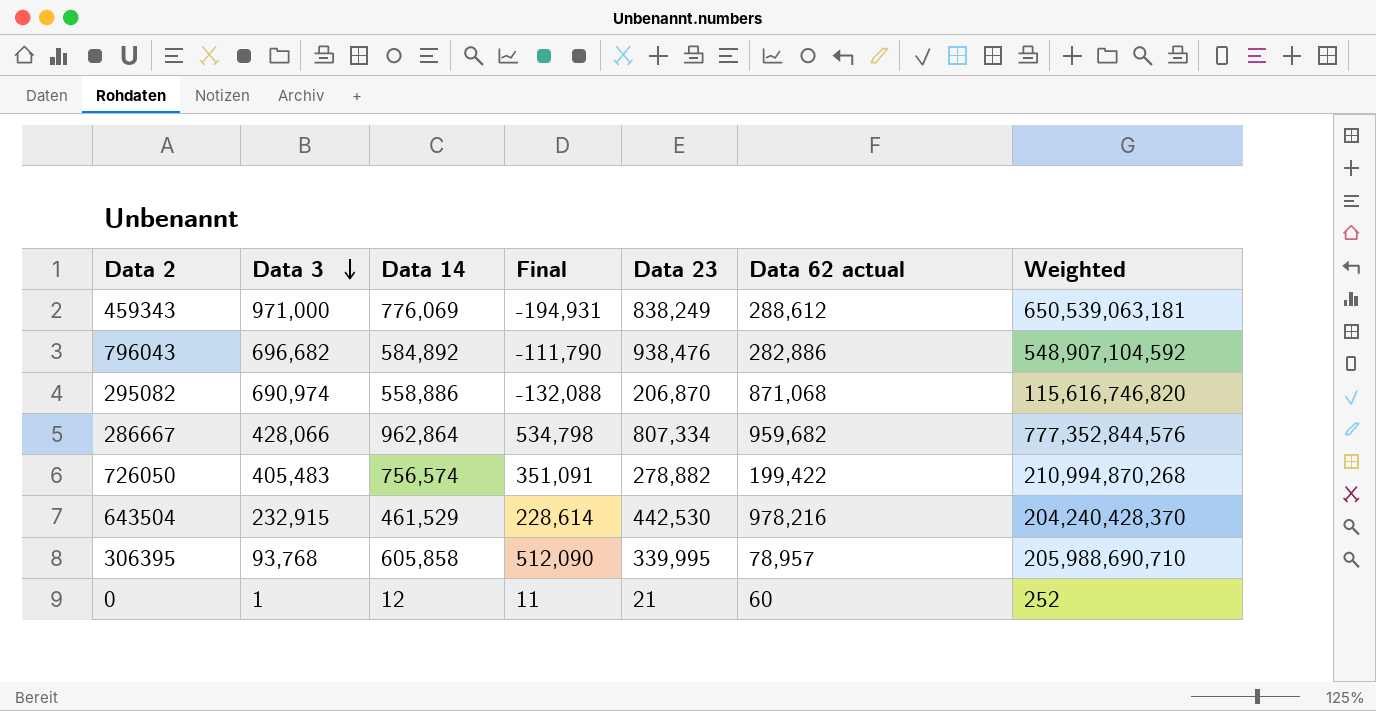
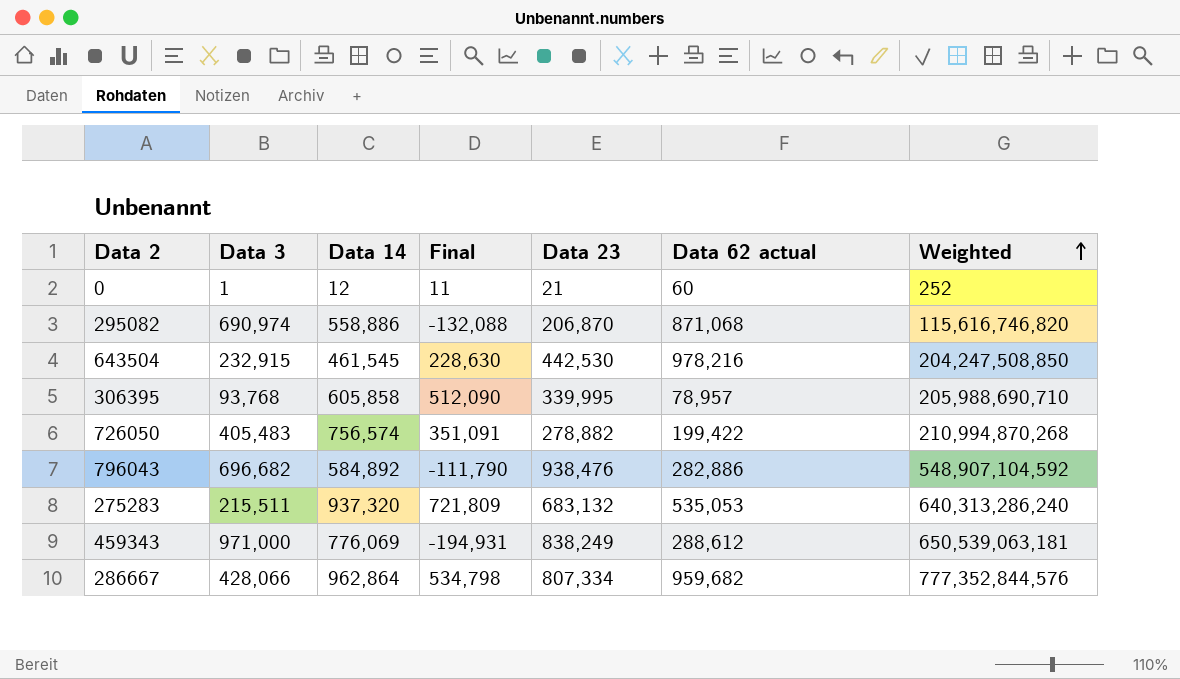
row order: Data 3 descending -> Weighted ascending
643504 | Data 14: 461,529 -> 461,545
643504 | Final: 228,614 -> 228,630
643504 | Weighted: 204,240,428,370 -> 204,247,508,850
row 275283: none -> 215,511 | 937,320 | 721,809 | 683,132 | 535,053 | 640,313,286,240

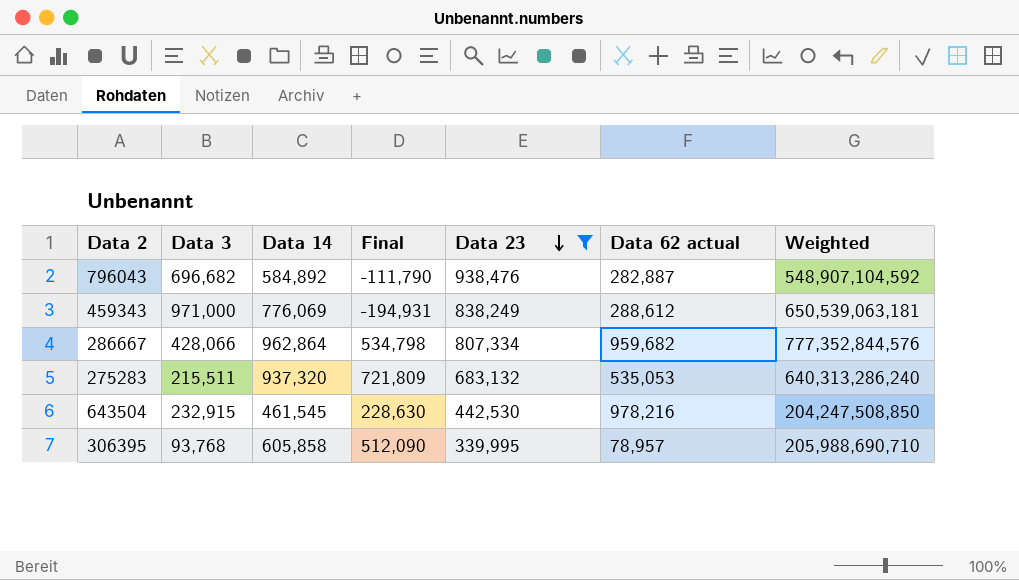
filter: none -> Data 23 >= 339,995
row order: Weighted ascending -> Data 23 descending
796043 | Data 62 actual: 282,886 -> 282,887

